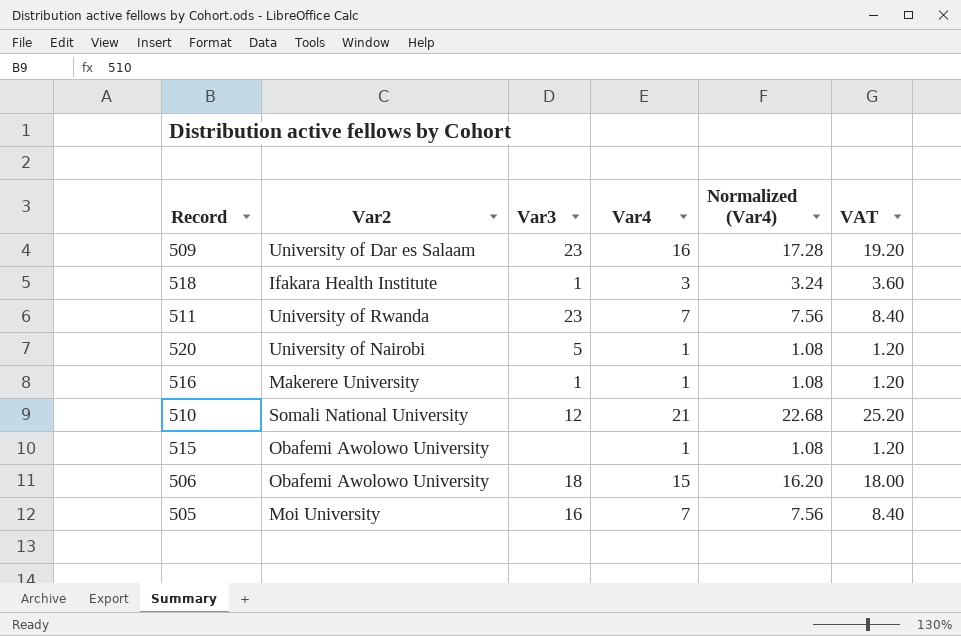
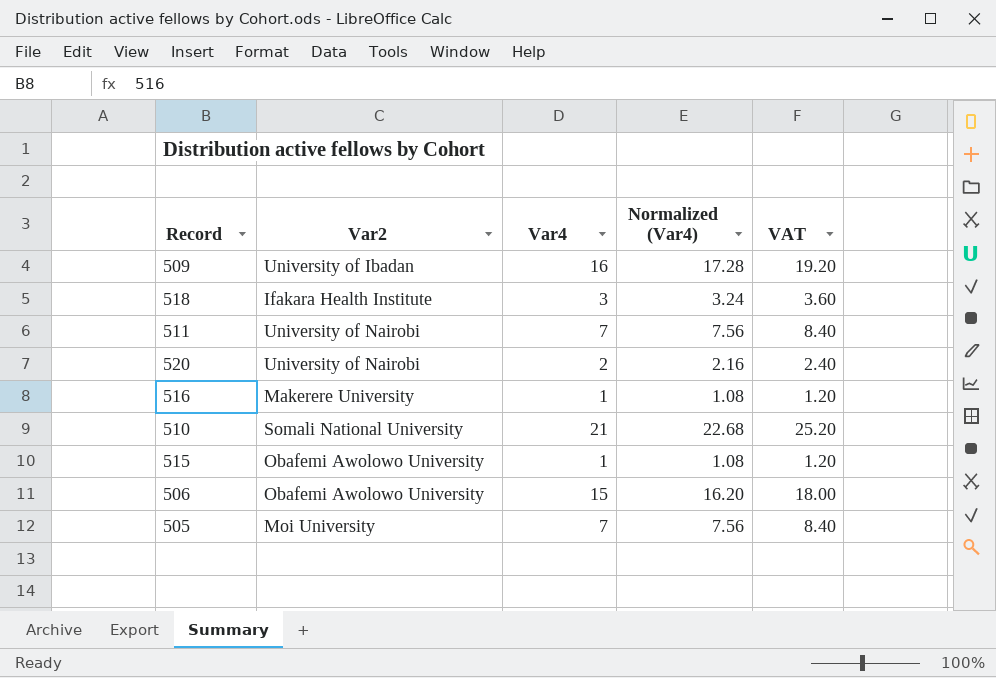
column Var3 | position: 3 -> none
509 | Var2: University of Dar es Salaam -> University of Ibadan
511 | Var2: University of Rwanda -> University of Nairobi
520 | Var4: 1 -> 2
520 | Normalized (Var4): 1.08 -> 2.16
520 | VAT: 1.20 -> 2.40

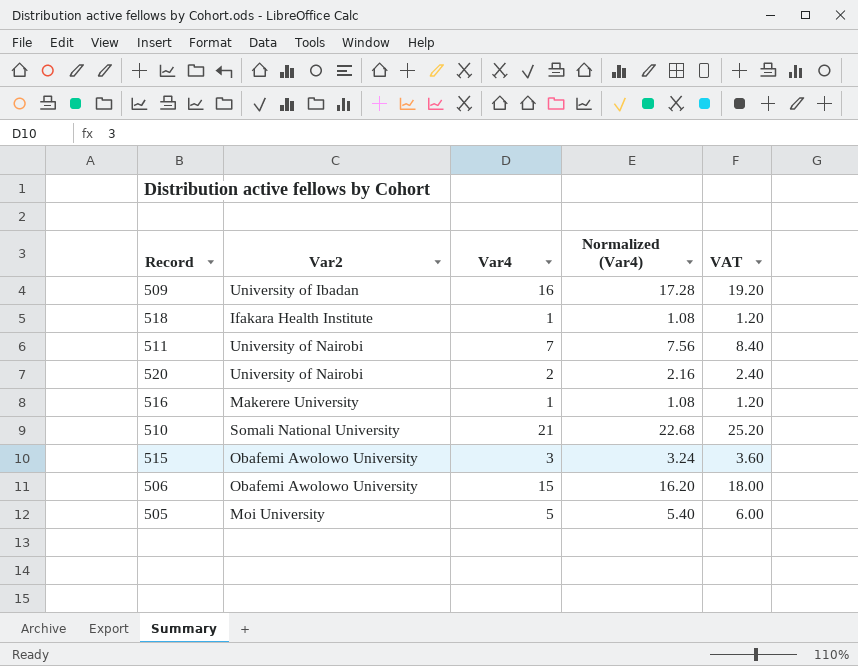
518 | Var4: 3 -> 1
518 | Normalized (Var4): 3.24 -> 1.08
518 | VAT: 3.60 -> 1.20
515 | Var4: 1 -> 3
515 | Normalized (Var4): 1.08 -> 3.24
515 | VAT: 1.20 -> 3.60
505 | Var4: 7 -> 5
505 | Normalized (Var4): 7.56 -> 5.40
505 | VAT: 8.40 -> 6.00

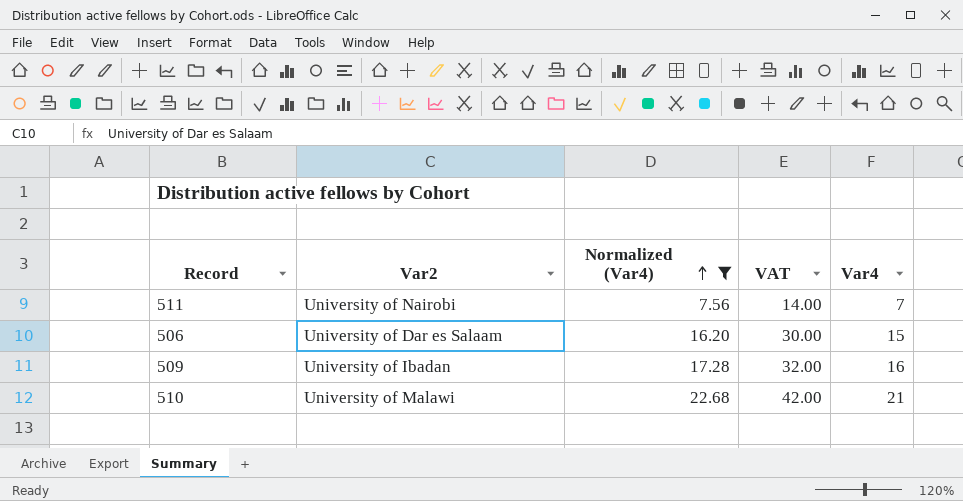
filter: none -> Normalized (Var4) >= 7.56
row order: none -> Normalized (Var4) ascending
column VAT | formula: [Var4] * 1.2 -> [Var4] * 2
column Var4 | position: 3 -> 5
506 | Var2: Obafemi Awolowo University -> University of Dar es Salaam
510 | Var2: Somali National University -> University of Malawi

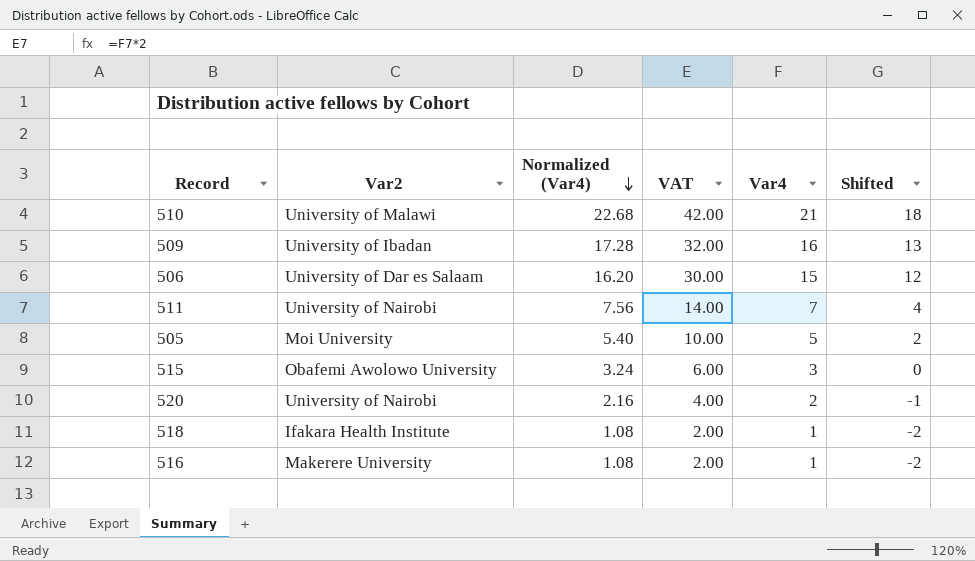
filter: Normalized (Var4) >= 7.56 -> none
row order: Normalized (Var4) ascending -> Normalized (Var4) descending
column Shifted | formula: none -> [Var4] - 3

